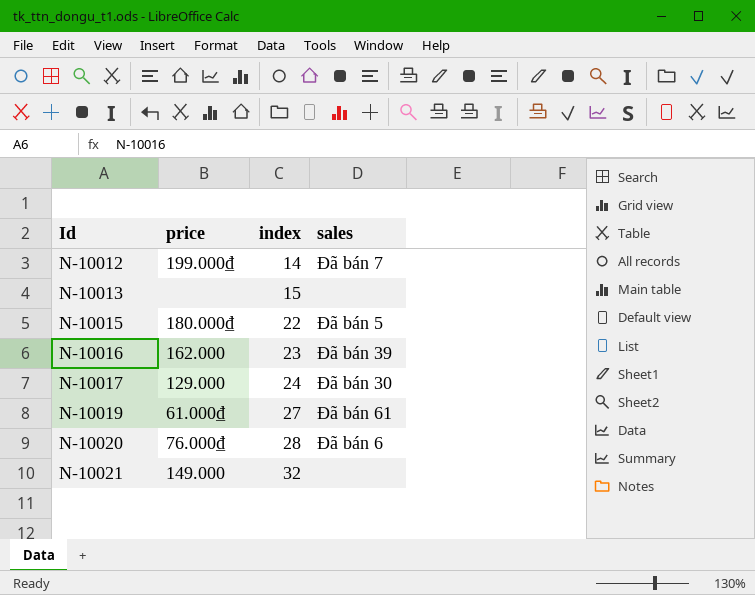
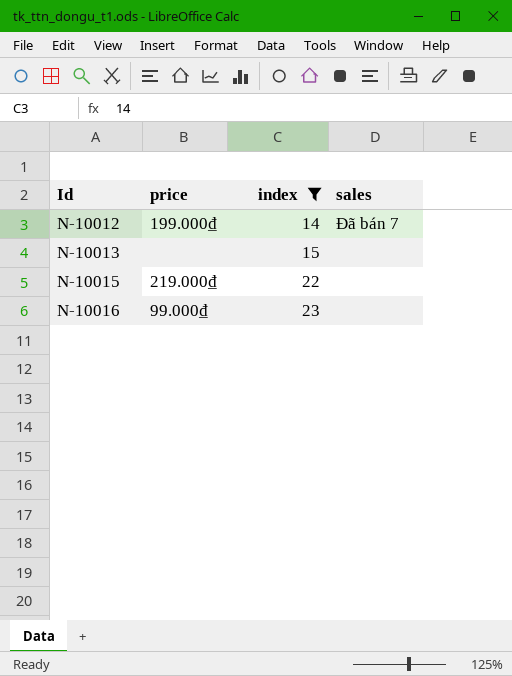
filter: none -> index <= 23
N-10015 | price: 180.000₫ -> 219.000₫
N-10015 | sales: Đã bán 5 -> none
N-10016 | price: 162.000 -> 99.000₫
N-10016 | sales: Đã bán 39 -> none

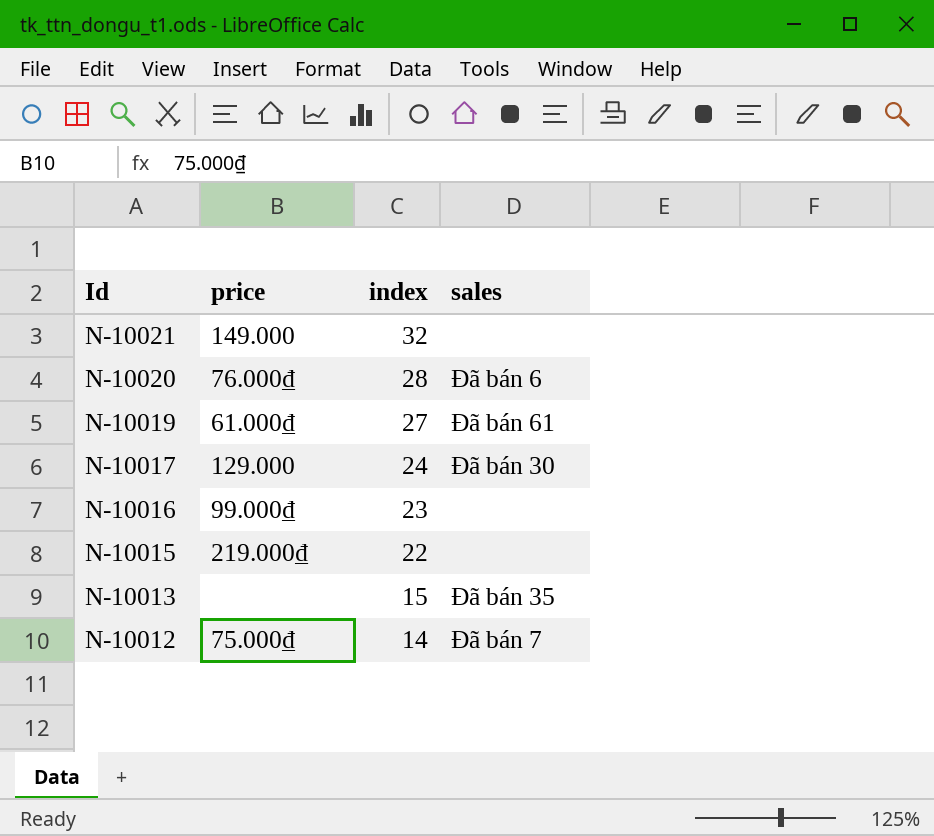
filter: index <= 23 -> none
row order: Id ascending -> Id descending
N-10013 | sales: none -> Đã bán 35
N-10012 | price: 199.000₫ -> 75.000₫

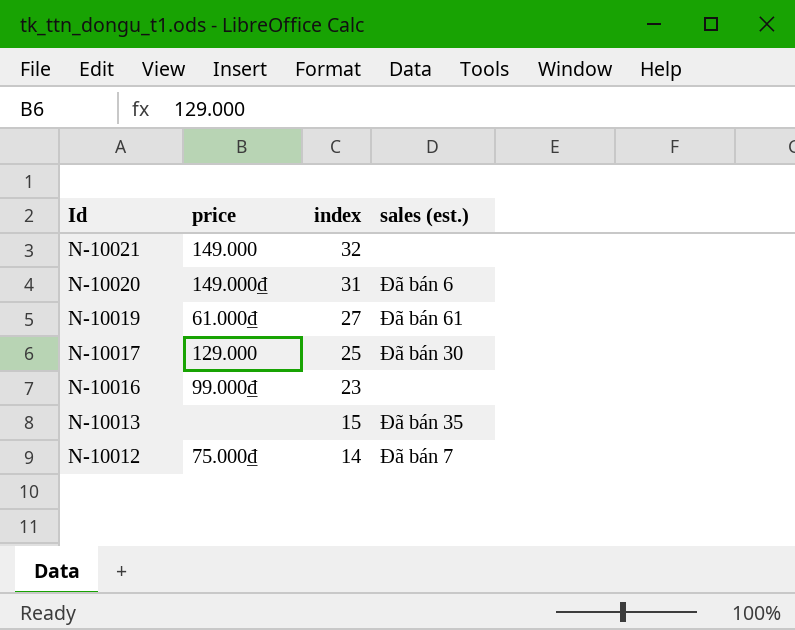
column name: sales -> sales (est.)
row N-10015: 219.000₫ | 22 | none -> none
N-10020 | price: 76.000₫ -> 149.000₫
N-10020 | index: 28 -> 31
N-10017 | index: 24 -> 25

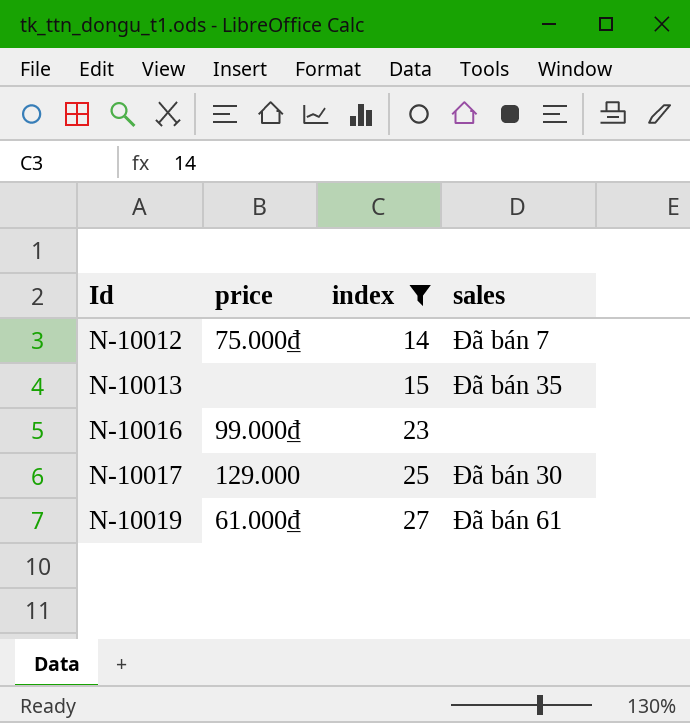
filter: none -> index <= 27
row order: Id descending -> Id ascending
column name: sales (est.) -> sales

